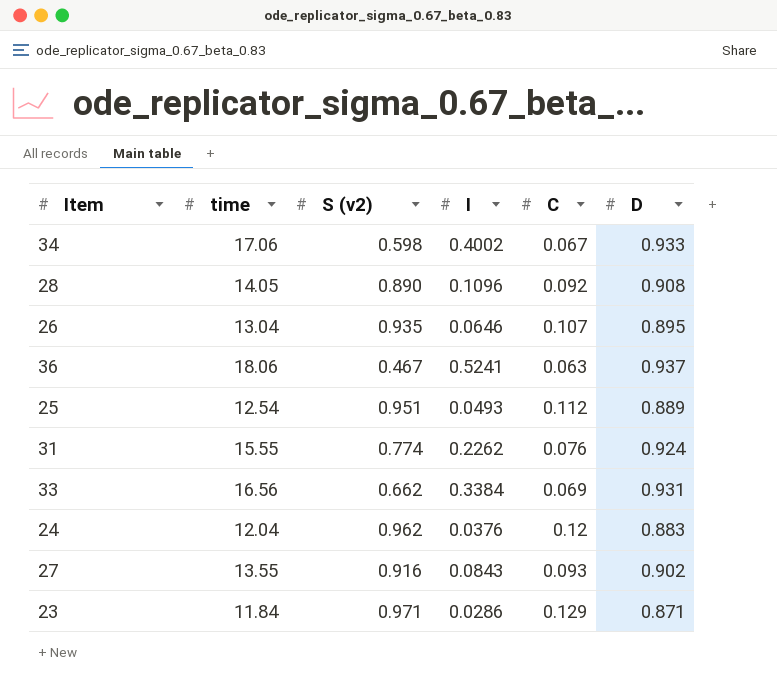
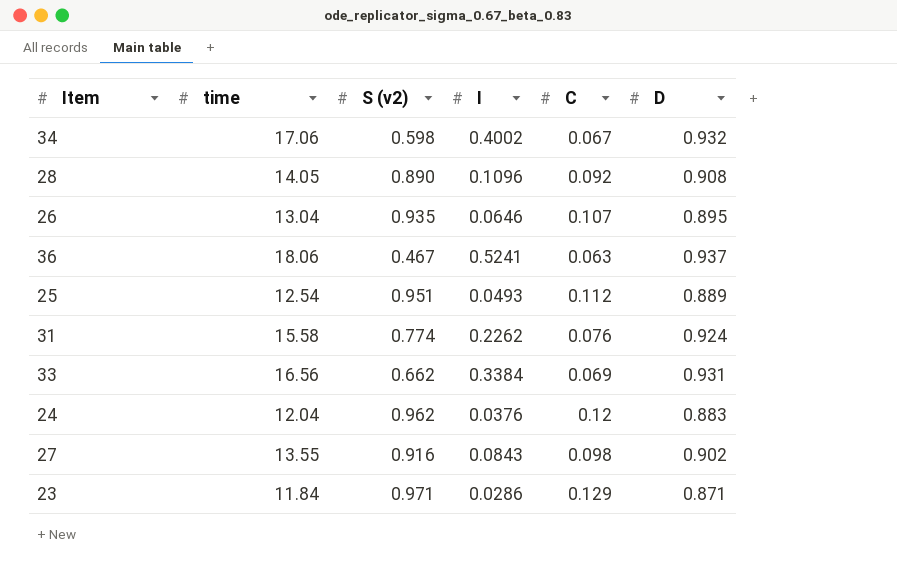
34 | D: 0.933 -> 0.932
31 | time: 15.55 -> 15.58
27 | C: 0.093 -> 0.098

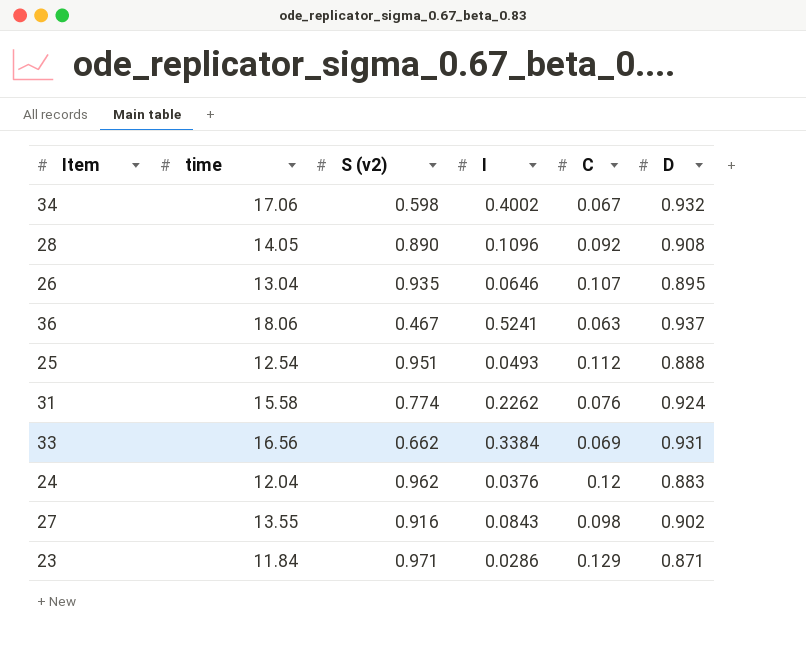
25 | D: 0.889 -> 0.888

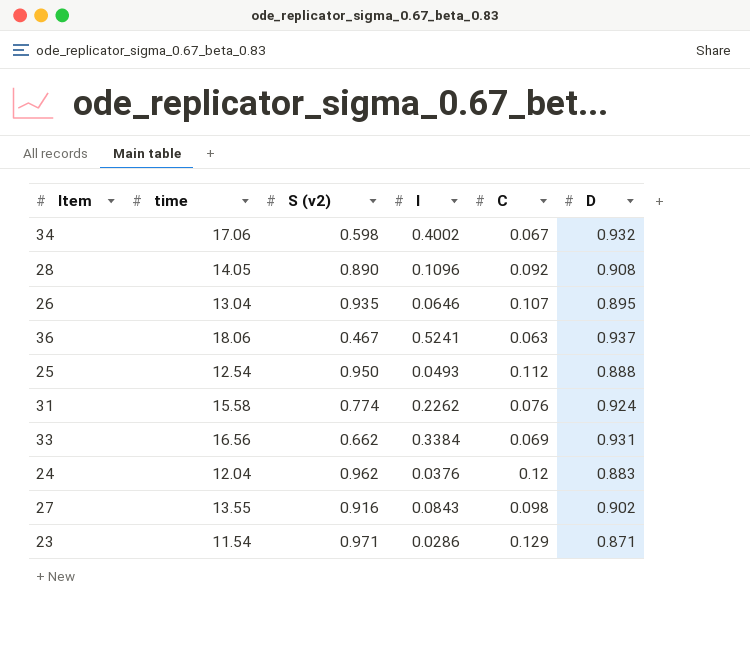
25 | S (v2): 0.951 -> 0.950
23 | time: 11.84 -> 11.54

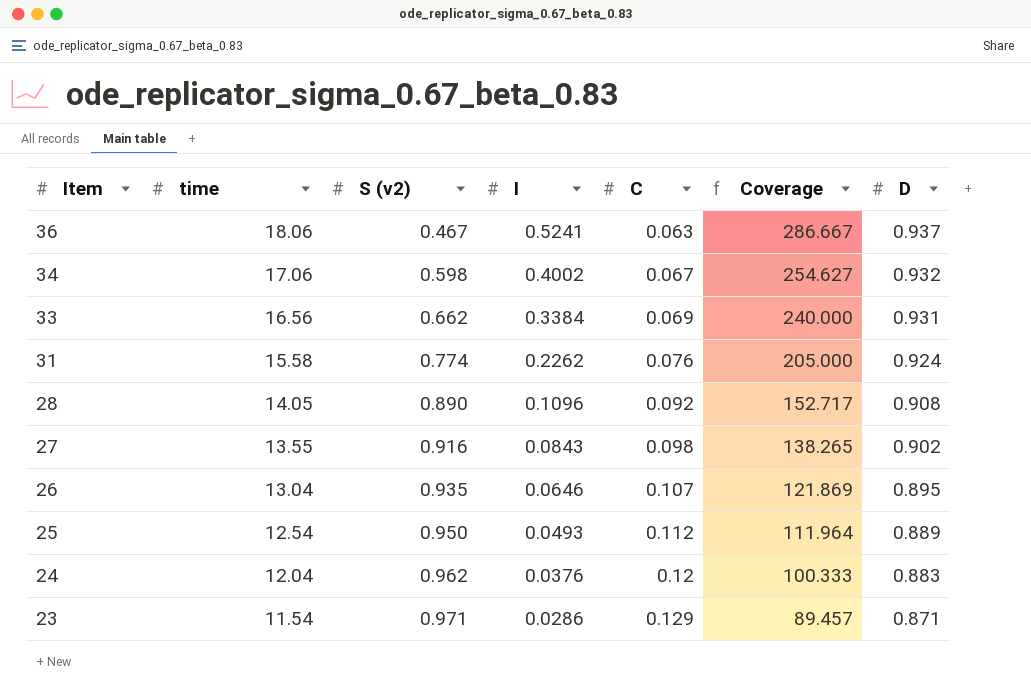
row order: none -> Item descending
column Coverage | formula: none -> [time] / [C]
25 | D: 0.888 -> 0.889

